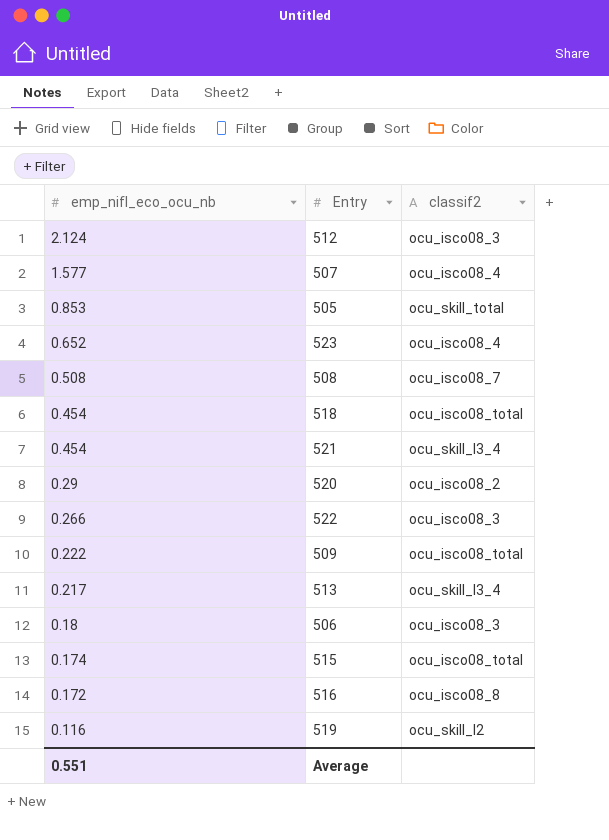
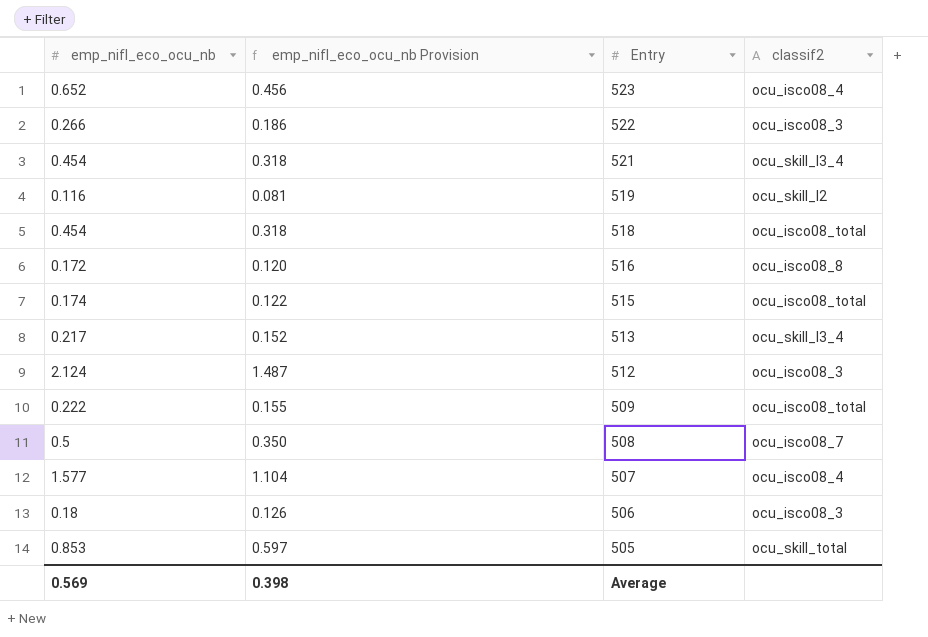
row order: emp_nifl_eco_ocu_nb descending -> Entry descending
column emp_nifl_eco_ocu_nb Provision | formula: none -> [emp_nifl_eco_ocu_nb] * 0.7
row 520: 0.29 | ocu_isco08_2 -> none
508 | emp_nifl_eco_ocu_nb: 0.508 -> 0.5
Average | emp_nifl_eco_ocu_nb: 0.551 -> 0.569

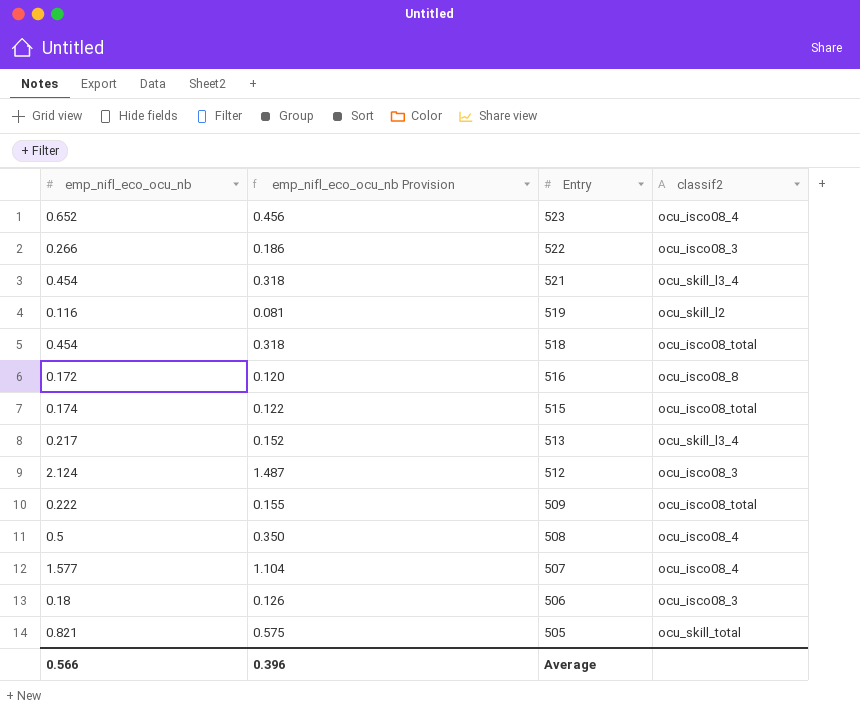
508 | classif2: ocu_isco08_7 -> ocu_isco08_4
505 | emp_nifl_eco_ocu_nb: 0.853 -> 0.821
505 | emp_nifl_eco_ocu_nb Provision: 0.597 -> 0.575
Average | emp_nifl_eco_ocu_nb: 0.569 -> 0.566
Average | emp_nifl_eco_ocu_nb Provision: 0.398 -> 0.396

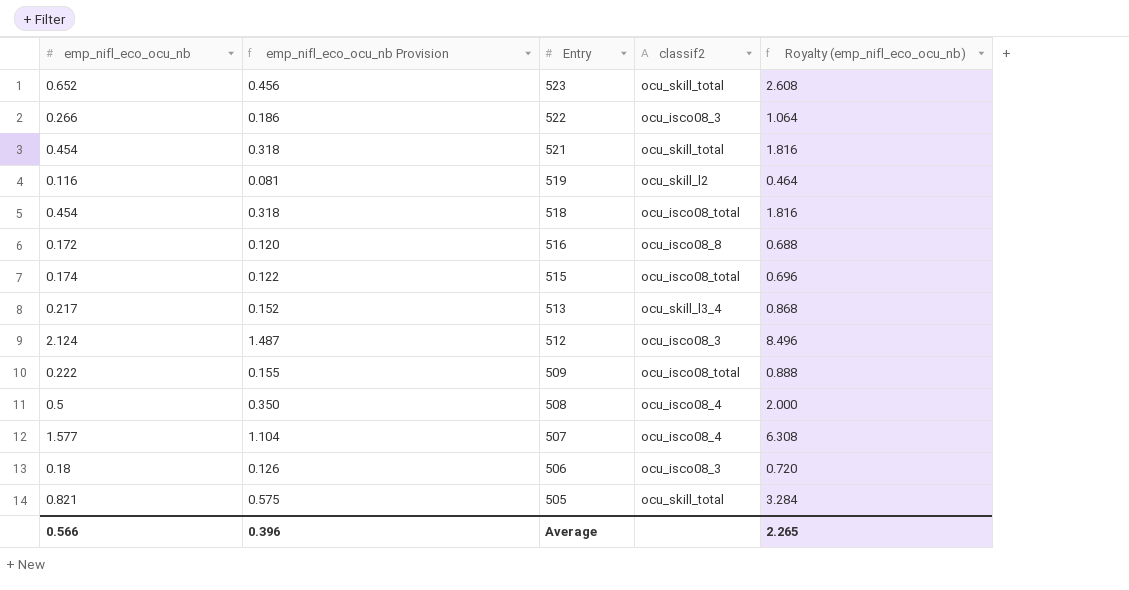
column Royalty (emp_nifl_eco_ocu_nb) | formula: none -> [emp_nifl_eco_ocu_nb] * 4
523 | classif2: ocu_isco08_4 -> ocu_skill_total
521 | classif2: ocu_skill_l3_4 -> ocu_skill_total

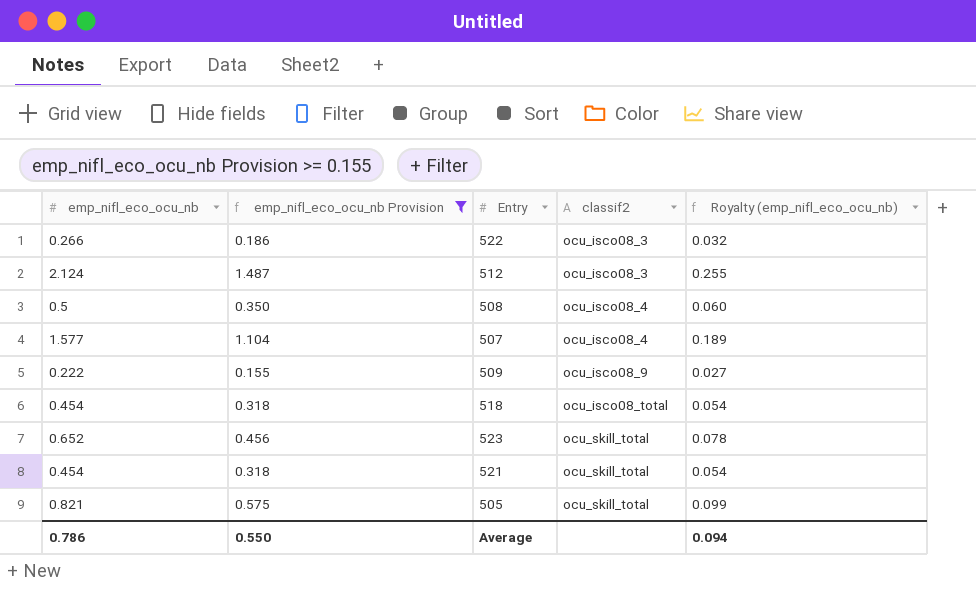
filter: none -> emp_nifl_eco_ocu_nb Provision >= 0.155
row order: Entry descending -> classif2 ascending
column Royalty (emp_nifl_eco_ocu_nb) | formula: [emp_nifl_eco_ocu_nb] * 4 -> [emp_nifl_eco_ocu_nb] * 0.12
509 | classif2: ocu_isco08_total -> ocu_isco08_9
Average | emp_nifl_eco_ocu_nb: 0.566 -> 0.786
Average | emp_nifl_eco_ocu_nb Provision: 0.396 -> 0.550
Average | Royalty (emp_nifl_eco_ocu_nb): 2.265 -> 0.094

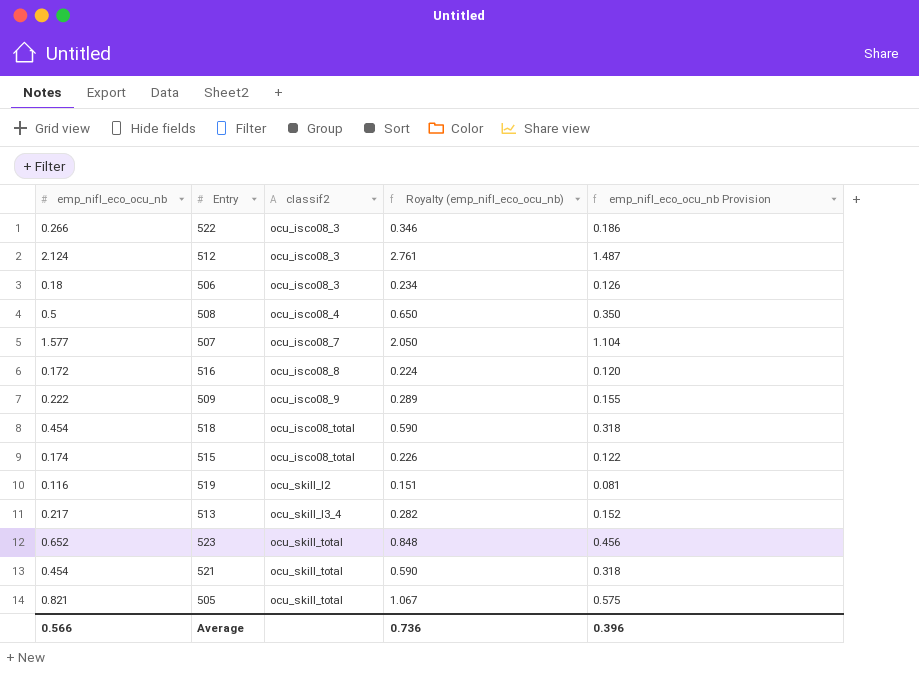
filter: emp_nifl_eco_ocu_nb Provision >= 0.155 -> none
column Royalty (emp_nifl_eco_ocu_nb) | formula: [emp_nifl_eco_ocu_nb] * 0.12 -> [emp_nifl_eco_ocu_nb] * 1.3
column emp_nifl_eco_ocu_nb Provision | position: 2 -> 5
507 | classif2: ocu_isco08_4 -> ocu_isco08_7
Average | emp_nifl_eco_ocu_nb: 0.786 -> 0.566
Average | Royalty (emp_nifl_eco_ocu_nb): 0.094 -> 0.736
Average | emp_nifl_eco_ocu_nb Provision: 0.550 -> 0.396

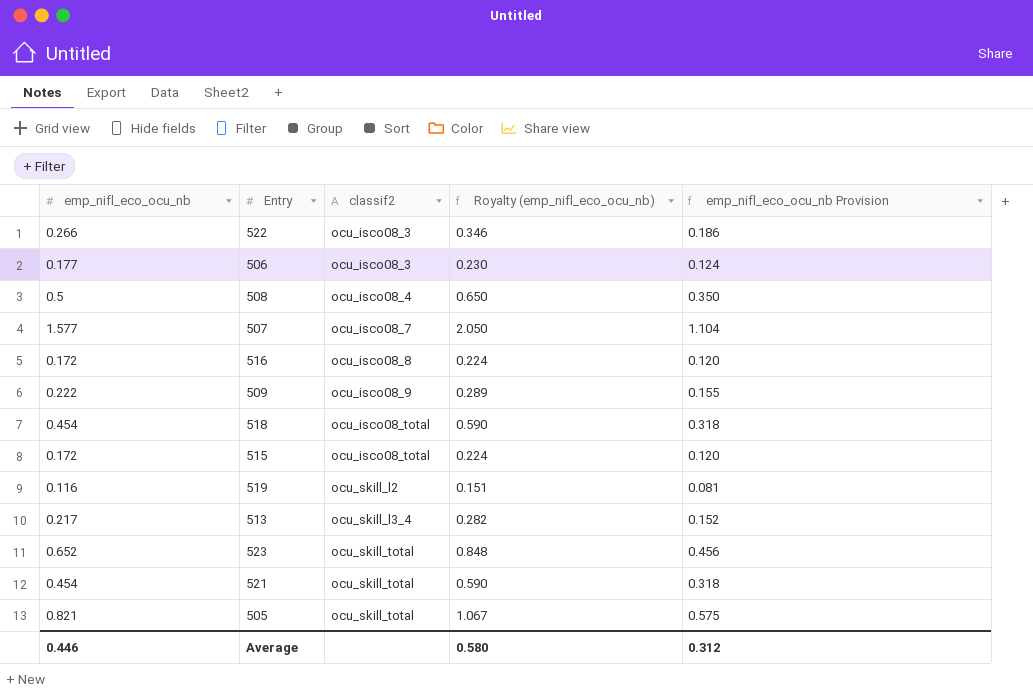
row 512: 2.124 | ocu_isco08_3 | 2.761 | 1.487 -> none
506 | emp_nifl_eco_ocu_nb: 0.18 -> 0.177
506 | Royalty (emp_nifl_eco_ocu_nb): 0.234 -> 0.230
506 | emp_nifl_eco_ocu_nb Provision: 0.126 -> 0.124
515 | emp_nifl_eco_ocu_nb: 0.174 -> 0.172
515 | Royalty (emp_nifl_eco_ocu_nb): 0.226 -> 0.224
515 | emp_nifl_eco_ocu_nb Provision: 0.122 -> 0.120
Average | emp_nifl_eco_ocu_nb: 0.566 -> 0.446
Average | Royalty (emp_nifl_eco_ocu_nb): 0.736 -> 0.580
Average | emp_nifl_eco_ocu_nb Provision: 0.396 -> 0.312

